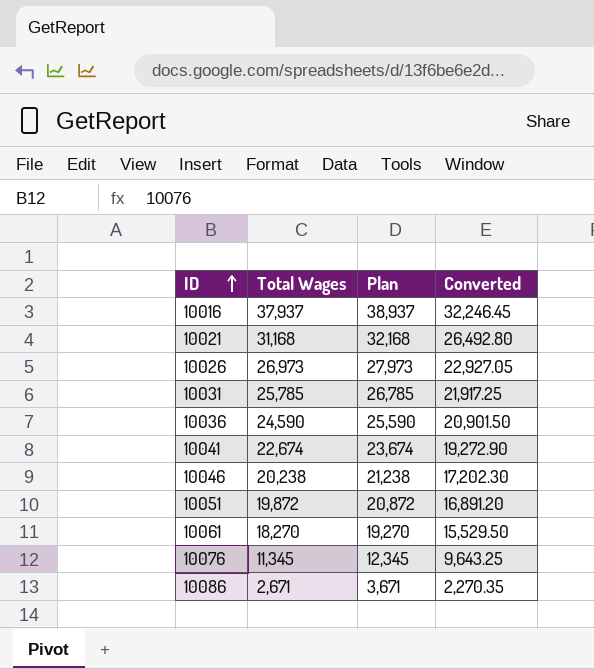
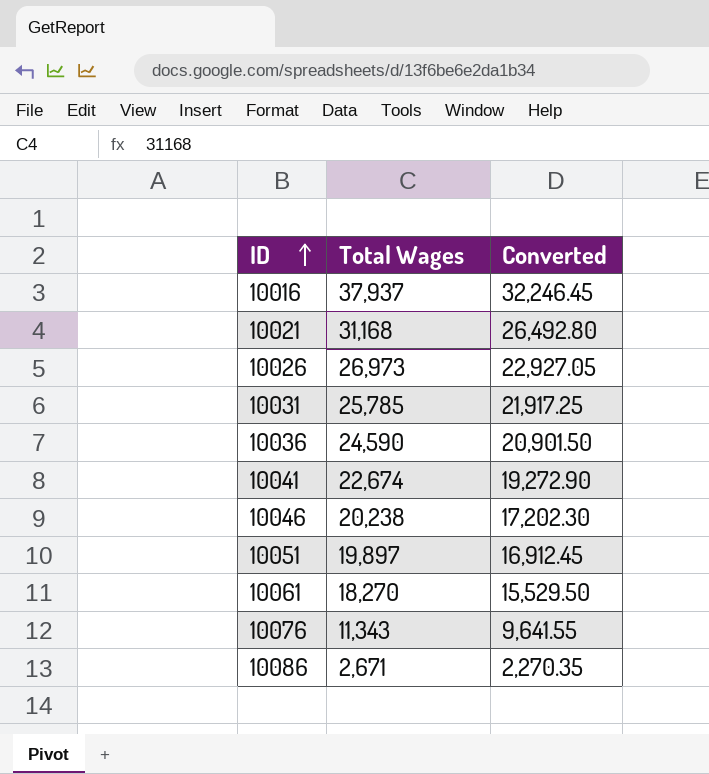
column Plan | formula: [Total Wages] + 1000 -> none
10051 | Total Wages: 19,872 -> 19,897
10051 | Converted: 16,891.20 -> 16,912.45
10076 | Total Wages: 11,345 -> 11,343
10076 | Converted: 9,643.25 -> 9,641.55

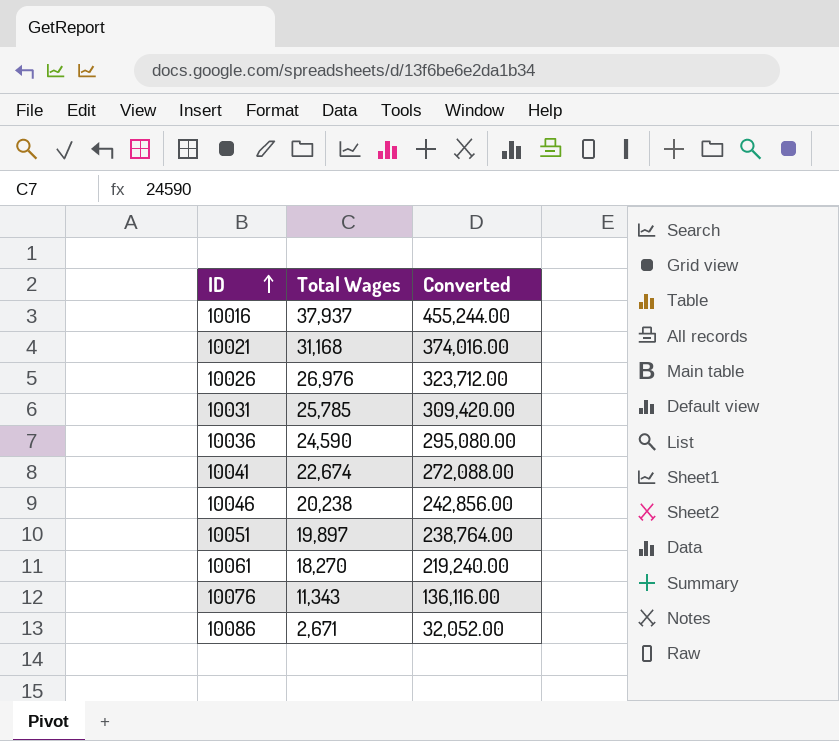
column Converted | formula: [Total Wages] * 0.85 -> [Total Wages] * 12
10026 | Total Wages: 26,973 -> 26,976

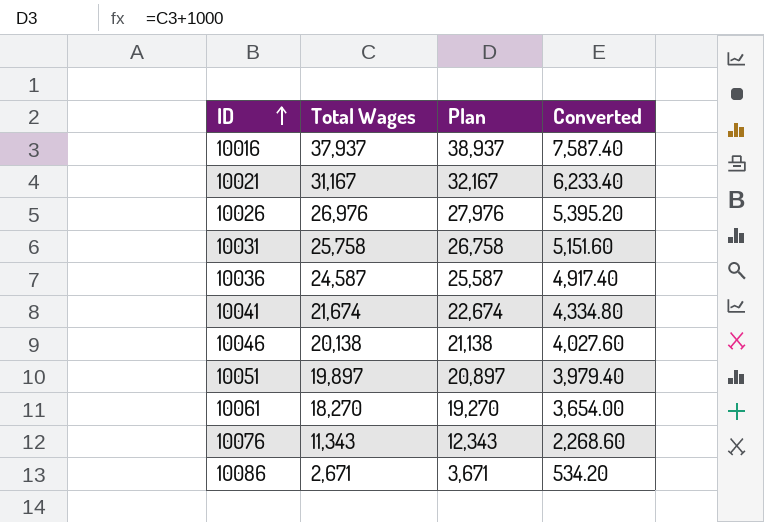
column Plan | formula: none -> [Total Wages] + 1000
column Converted | formula: [Total Wages] * 12 -> [Total Wages] * 0.2
10021 | Total Wages: 31,168 -> 31,167
10031 | Total Wages: 25,785 -> 25,758
10036 | Total Wages: 24,590 -> 24,587
10041 | Total Wages: 22,674 -> 21,674
10046 | Total Wages: 20,238 -> 20,138

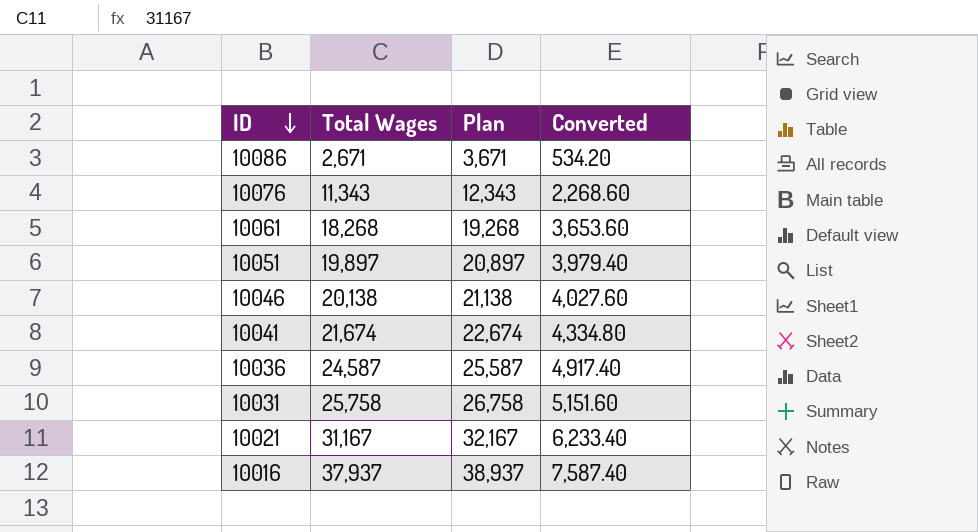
row order: ID ascending -> ID descending
row 10026: 26,976 | 27,976 | 5,395.20 -> none
10061 | Total Wages: 18,270 -> 18,268
10061 | Plan: 19,270 -> 19,268
10061 | Converted: 3,654.00 -> 3,653.60

